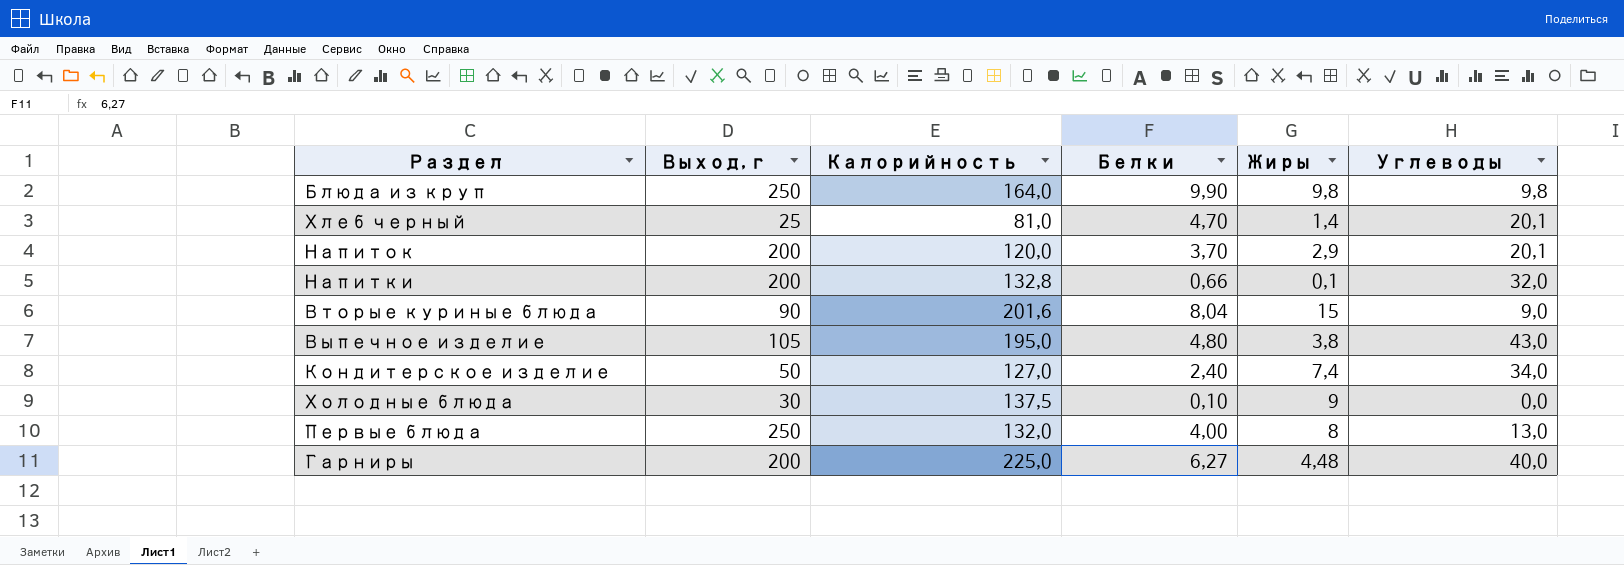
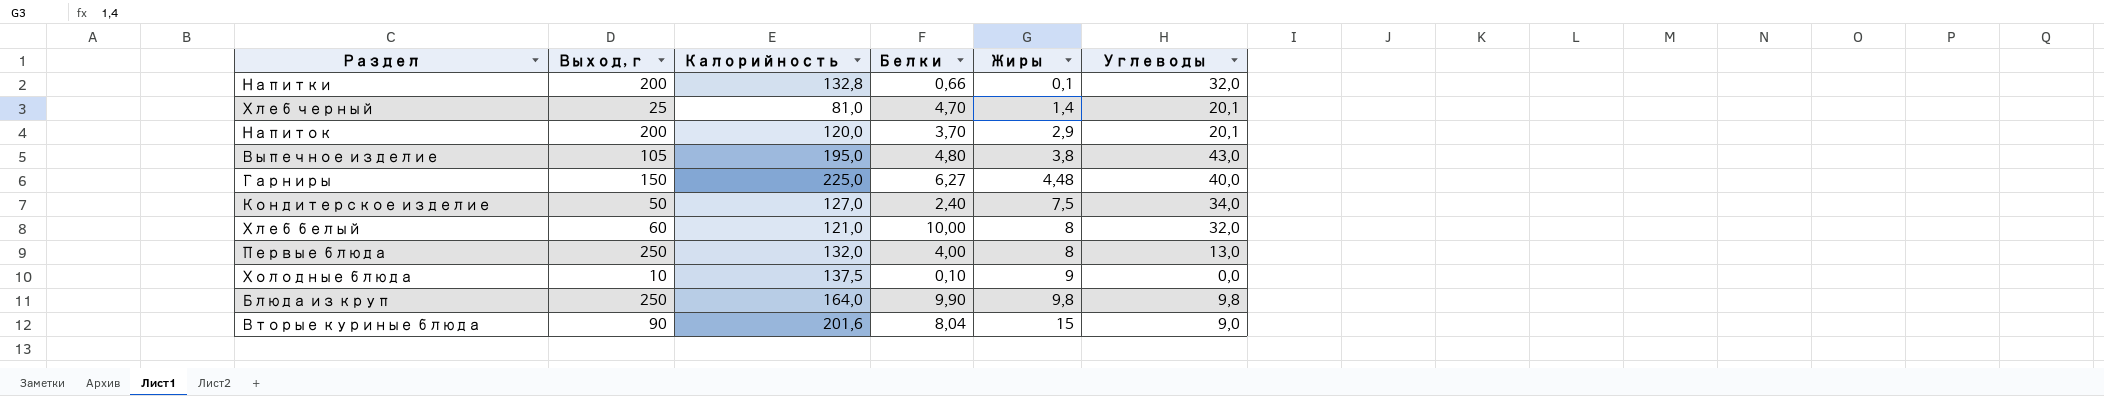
row order: none -> Жиры ascending
Гарниры | Выход, г: 200 -> 150
Кондитерское изделие | Жиры: 7,4 -> 7,5
row Хлеб белый: none -> 60 | 121,0 | 10,00 | 8 | 32,0
Холодные блюда | Выход, г: 30 -> 10

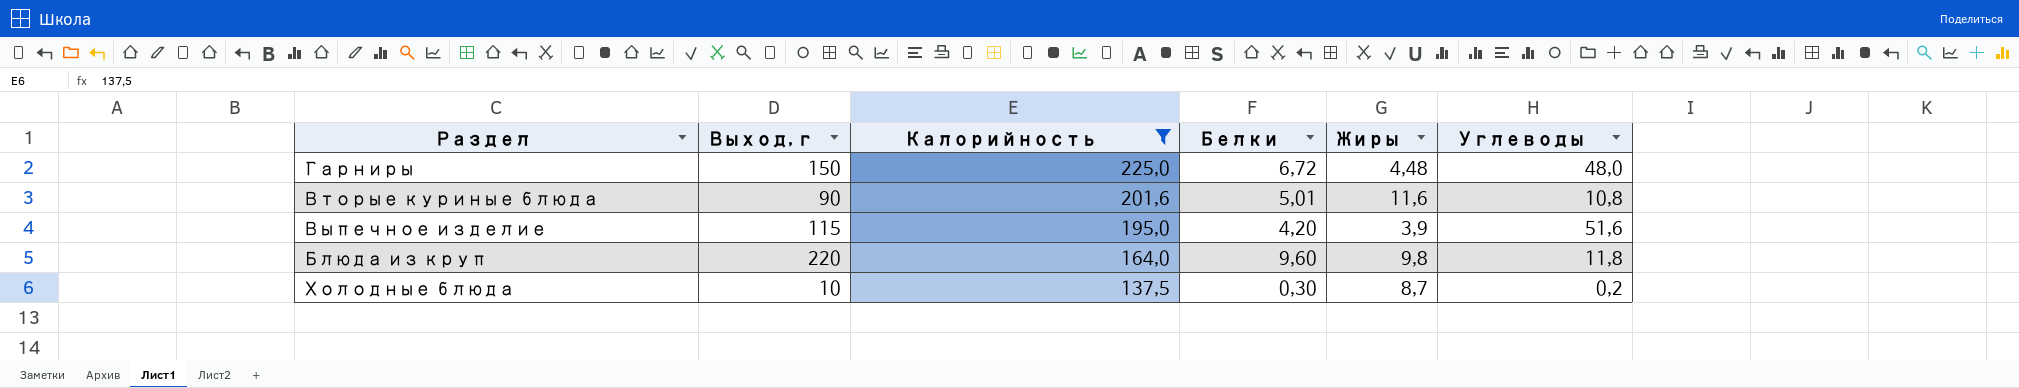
filter: none -> Калорийность >= 137,5
row order: Жиры ascending -> Калорийность descending
Гарниры | Белки: 6,27 -> 6,72
Гарниры | Углеводы: 40,0 -> 48,0
Вторые куриные блюда | Белки: 8,04 -> 5,01
Вторые куриные блюда | Жиры: 15 -> 11,6
Вторые куриные блюда | Углеводы: 9,0 -> 10,8
Выпечное изделие | Выход, г: 105 -> 115
Выпечное изделие | Белки: 4,80 -> 4,20
Выпечное изделие | Жиры: 3,8 -> 3,9
Выпечное изделие | Углеводы: 43,0 -> 51,6
Блюда из круп | Выход, г: 250 -> 220
Блюда из круп | Белки: 9,90 -> 9,60
Блюда из круп | Углеводы: 9,8 -> 11,8
Холодные блюда | Белки: 0,10 -> 0,30
Холодные блюда | Жиры: 9 -> 8,7
Холодные блюда | Углеводы: 0,0 -> 0,2

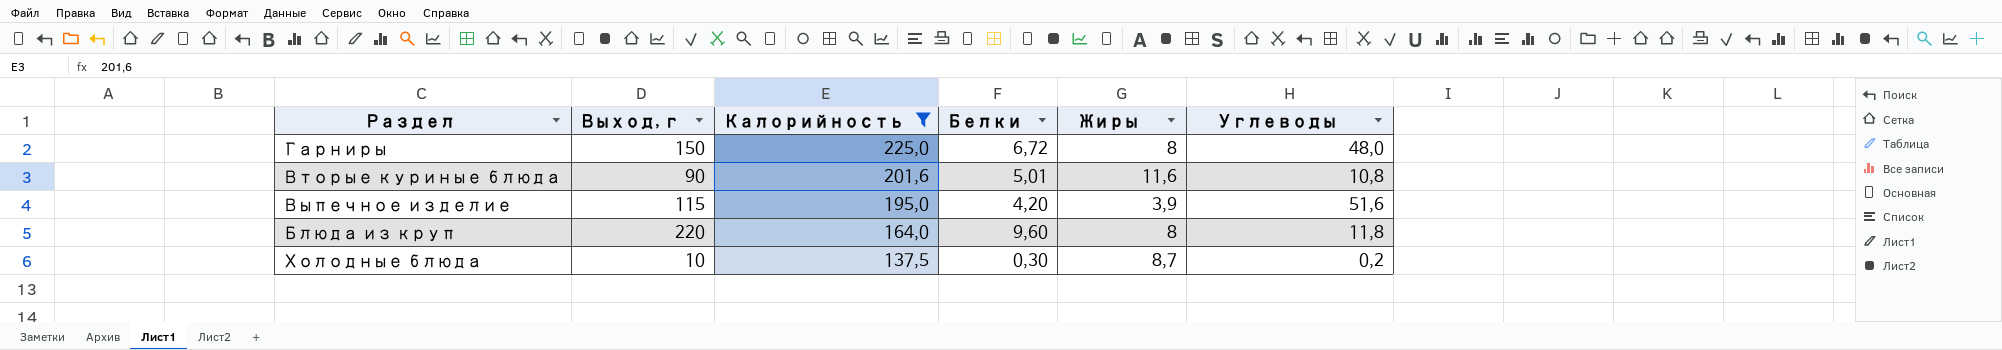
Гарниры | Жиры: 4,48 -> 8
Блюда из круп | Жиры: 9,8 -> 8

